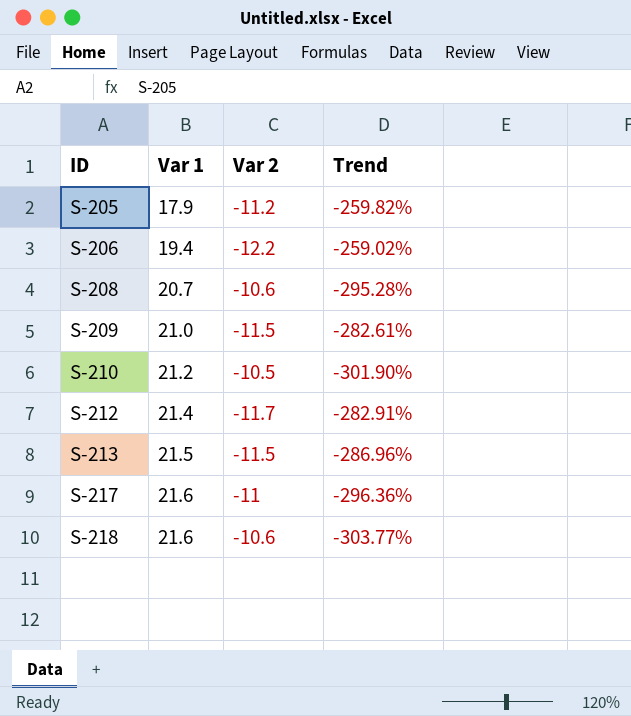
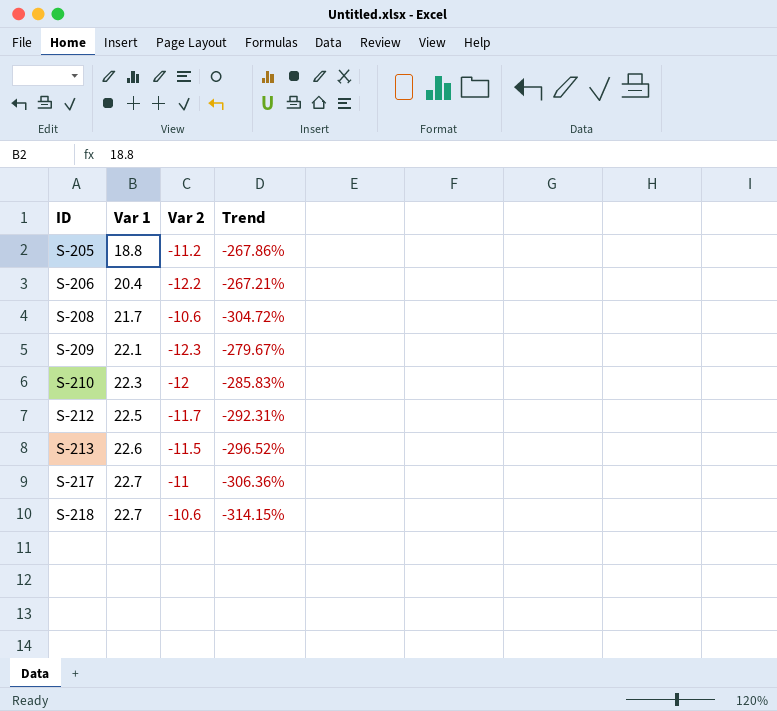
S-205 | Var 1: 17.9 -> 18.8
S-205 | Trend: -259.82% -> -267.86%
S-206 | Var 1: 19.4 -> 20.4
S-206 | Trend: -259.02% -> -267.21%
S-208 | Var 1: 20.7 -> 21.7
S-208 | Trend: -295.28% -> -304.72%
S-209 | Var 1: 21.0 -> 22.1
S-209 | Var 2: -11.5 -> -12.3
S-209 | Trend: -282.61% -> -279.67%
S-210 | Var 1: 21.2 -> 22.3
S-210 | Var 2: -10.5 -> -12
S-210 | Trend: -301.90% -> -285.83%
S-212 | Var 1: 21.4 -> 22.5
S-212 | Trend: -282.91% -> -292.31%
S-213 | Var 1: 21.5 -> 22.6
S-213 | Trend: -286.96% -> -296.52%
S-217 | Var 1: 21.6 -> 22.7
S-217 | Trend: -296.36% -> -306.36%
S-218 | Var 1: 21.6 -> 22.7
S-218 | Trend: -303.77% -> -314.15%

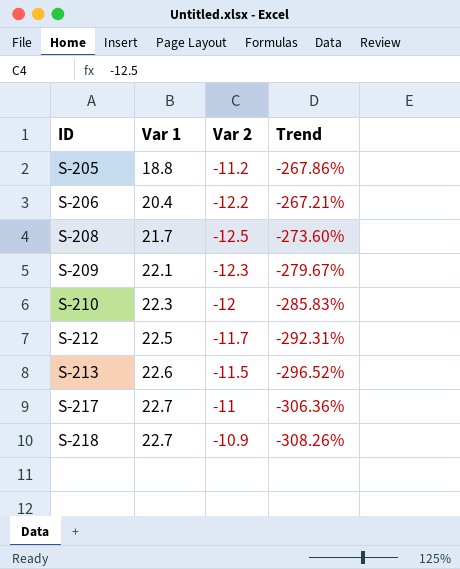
S-208 | Var 2: -10.6 -> -12.5
S-208 | Trend: -304.72% -> -273.60%
S-218 | Var 2: -10.6 -> -10.9
S-218 | Trend: -314.15% -> -308.26%

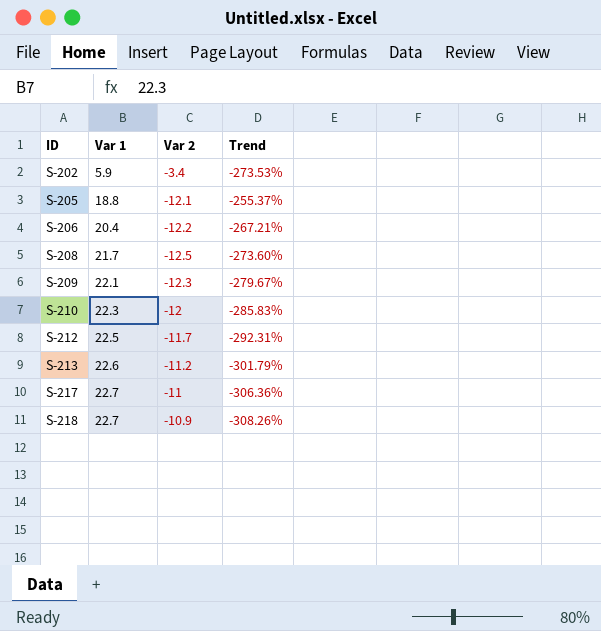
row S-202: none -> 5.9 | -3.4 | -273.53%
S-205 | Var 2: -11.2 -> -12.1
S-205 | Trend: -267.86% -> -255.37%
S-213 | Var 2: -11.5 -> -11.2
S-213 | Trend: -296.52% -> -301.79%

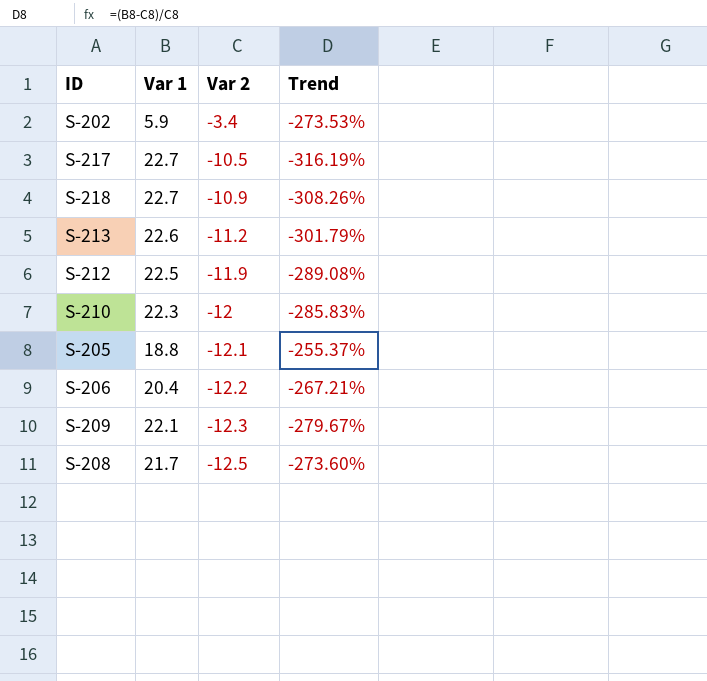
row order: ID ascending -> Var 2 descending
S-217 | Var 2: -11 -> -10.5
S-217 | Trend: -306.36% -> -316.19%
S-212 | Var 2: -11.7 -> -11.9
S-212 | Trend: -292.31% -> -289.08%

